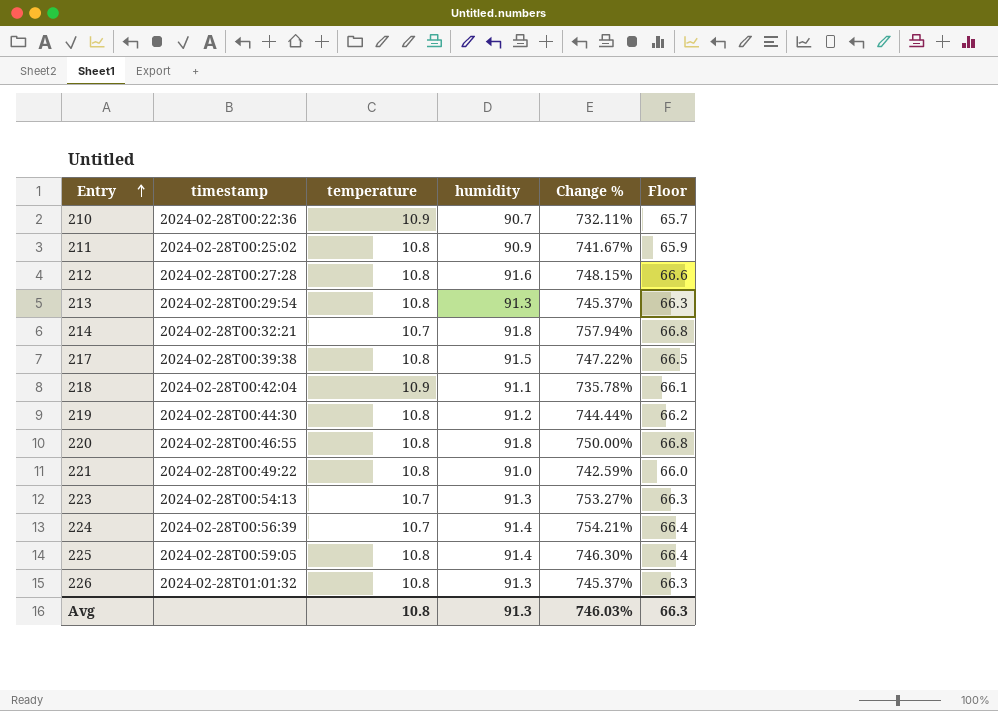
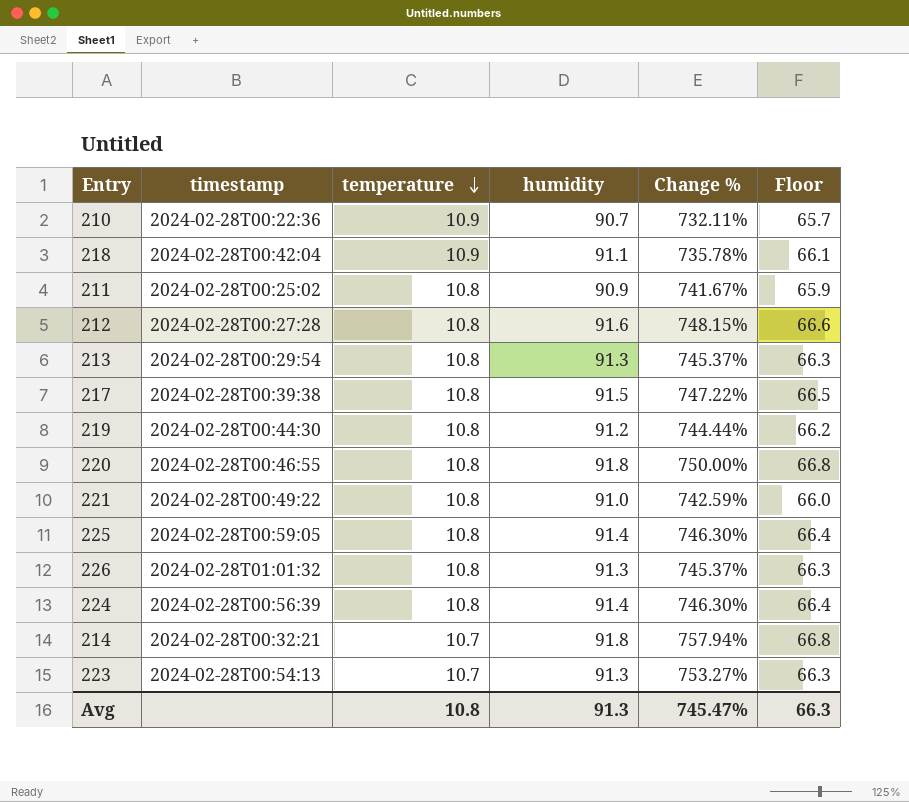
row order: Entry ascending -> temperature descending
224 | temperature: 10.7 -> 10.8
224 | Change %: 754.21% -> 746.30%
Avg | Change %: 746.03% -> 745.47%

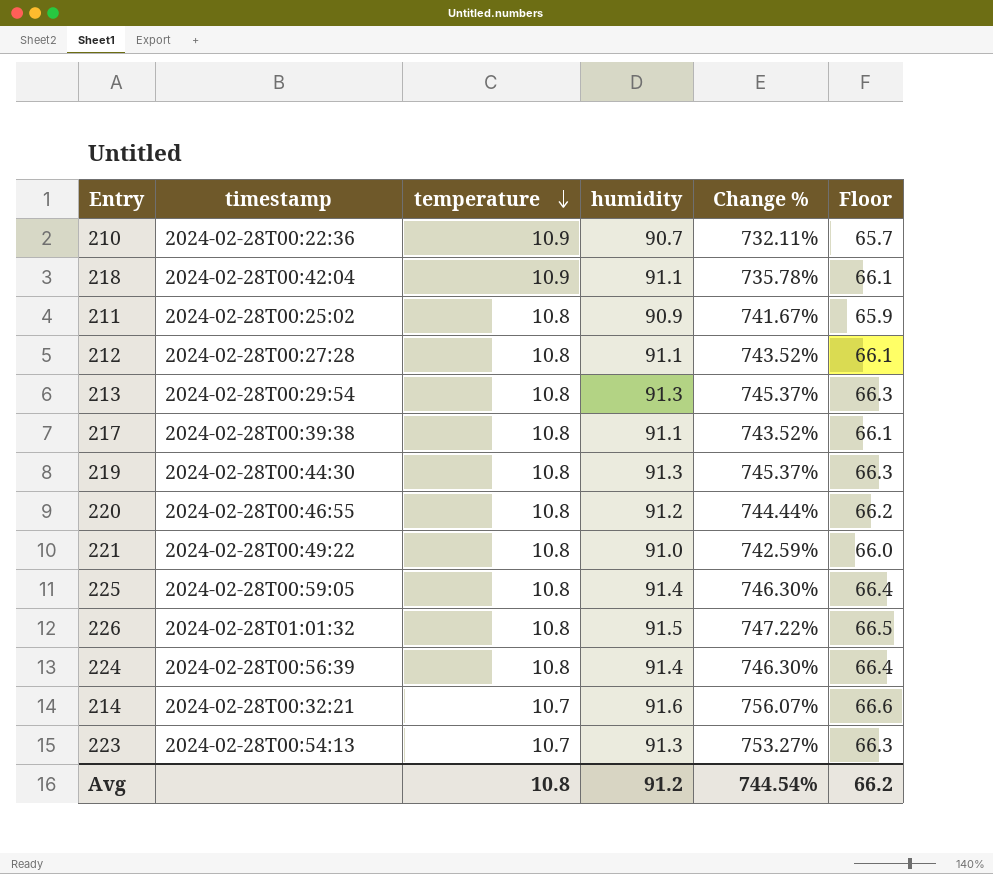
212 | humidity: 91.6 -> 91.1
212 | Change %: 748.15% -> 743.52%
212 | Floor: 66.6 -> 66.1
217 | humidity: 91.5 -> 91.1
217 | Change %: 747.22% -> 743.52%
217 | Floor: 66.5 -> 66.1
219 | humidity: 91.2 -> 91.3
219 | Change %: 744.44% -> 745.37%
219 | Floor: 66.2 -> 66.3
220 | humidity: 91.8 -> 91.2
220 | Change %: 750.00% -> 744.44%
220 | Floor: 66.8 -> 66.2
226 | humidity: 91.3 -> 91.5
226 | Change %: 745.37% -> 747.22%
226 | Floor: 66.3 -> 66.5
214 | humidity: 91.8 -> 91.6
214 | Change %: 757.94% -> 756.07%
214 | Floor: 66.8 -> 66.6
Avg | humidity: 91.3 -> 91.2
Avg | Change %: 745.47% -> 744.54%
Avg | Floor: 66.3 -> 66.2

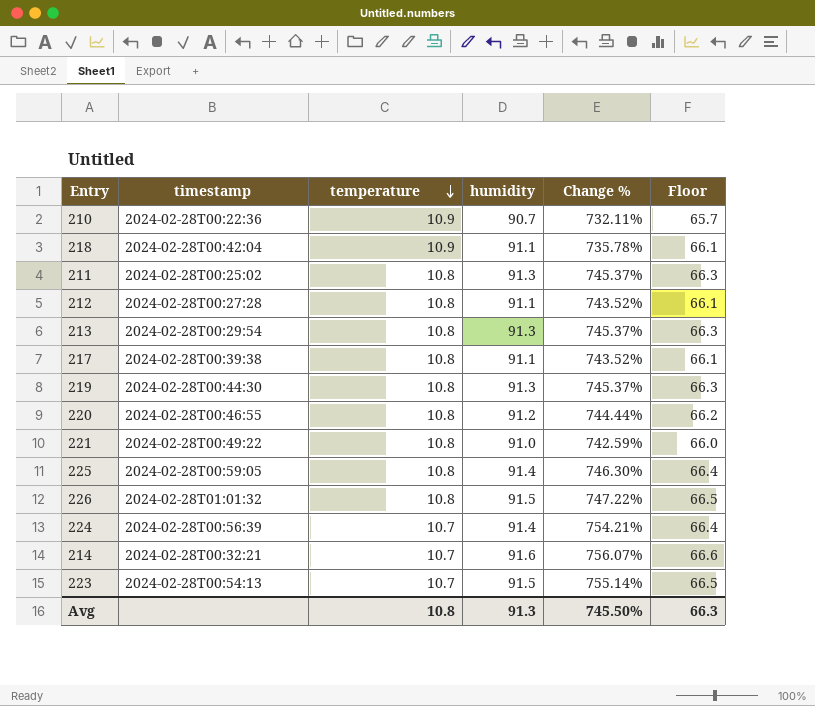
211 | humidity: 90.9 -> 91.3
211 | Change %: 741.67% -> 745.37%
211 | Floor: 65.9 -> 66.3
224 | temperature: 10.8 -> 10.7
224 | Change %: 746.30% -> 754.21%
223 | humidity: 91.3 -> 91.5
223 | Change %: 753.27% -> 755.14%
223 | Floor: 66.3 -> 66.5
Avg | humidity: 91.2 -> 91.3
Avg | Change %: 744.54% -> 745.50%
Avg | Floor: 66.2 -> 66.3

